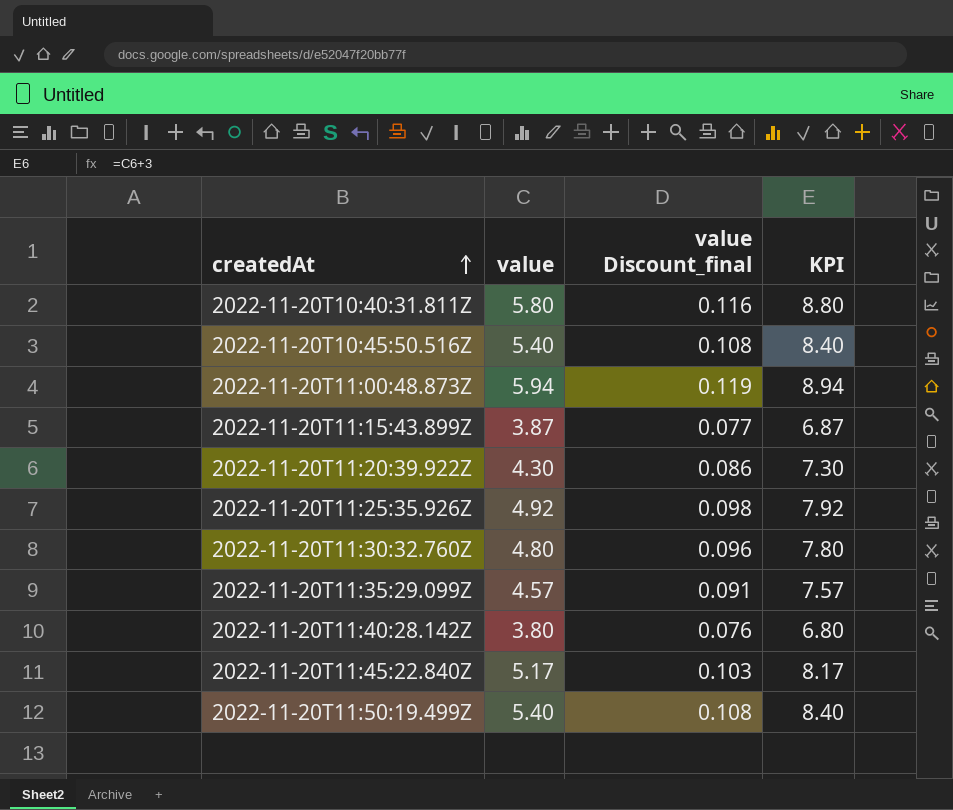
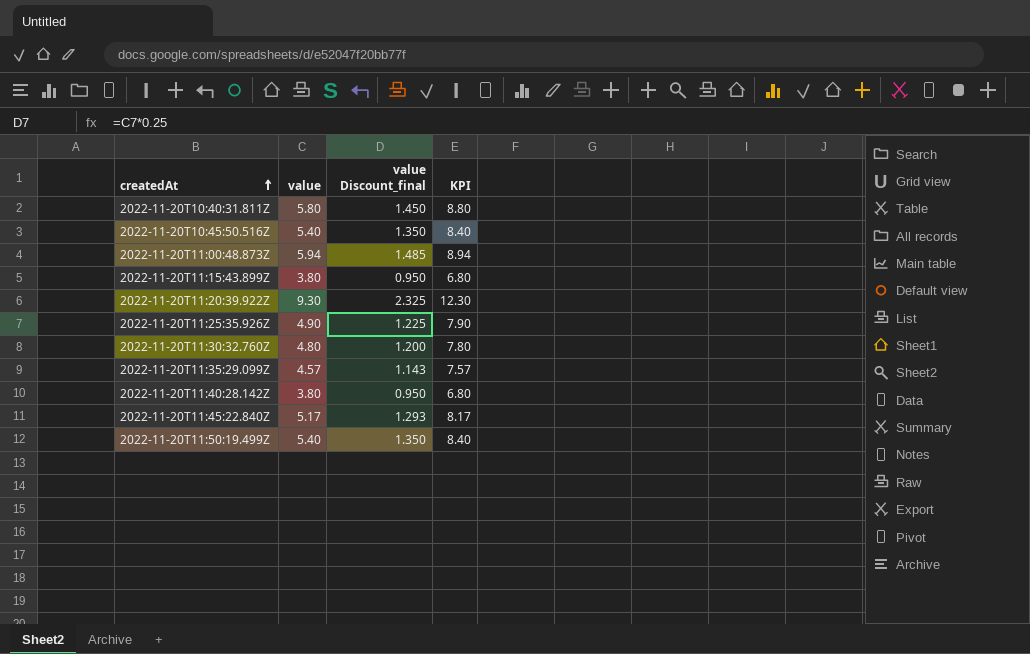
column value Discount_final | formula: [value] * 0.02 -> [value] * 0.25
2022-11-20T11:15:43.899Z | value: 3.87 -> 3.80
2022-11-20T11:15:43.899Z | KPI: 6.87 -> 6.80
2022-11-20T11:20:39.922Z | value: 4.30 -> 9.30
2022-11-20T11:20:39.922Z | KPI: 7.30 -> 12.30
2022-11-20T11:25:35.926Z | value: 4.92 -> 4.90
2022-11-20T11:25:35.926Z | KPI: 7.92 -> 7.90

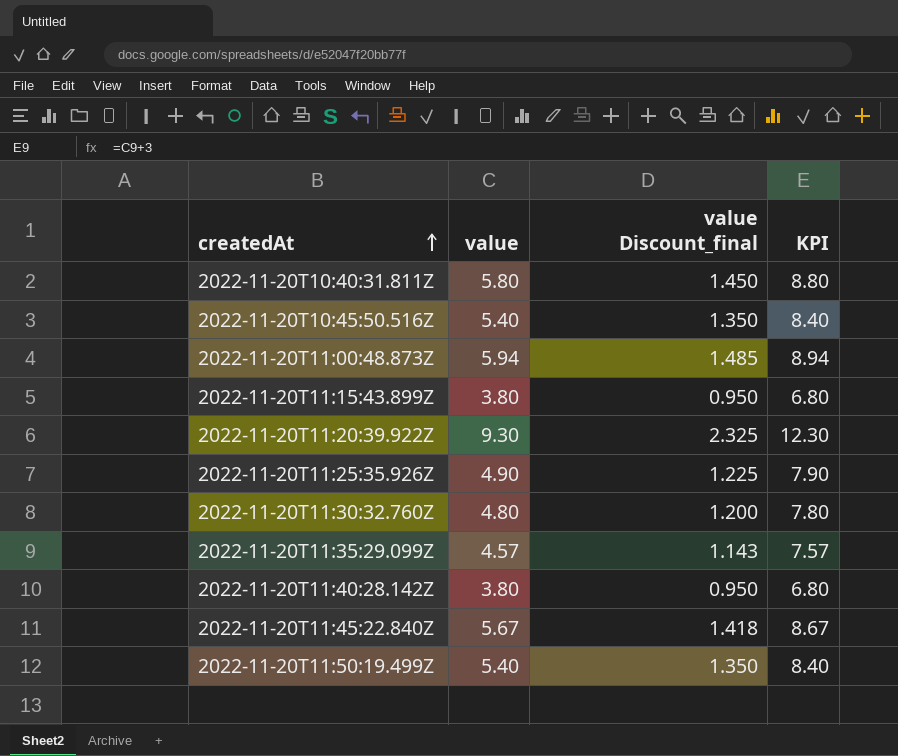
2022-11-20T11:45:22.840Z | value: 5.17 -> 5.67
2022-11-20T11:45:22.840Z | value Discount_final: 1.293 -> 1.418
2022-11-20T11:45:22.840Z | KPI: 8.17 -> 8.67

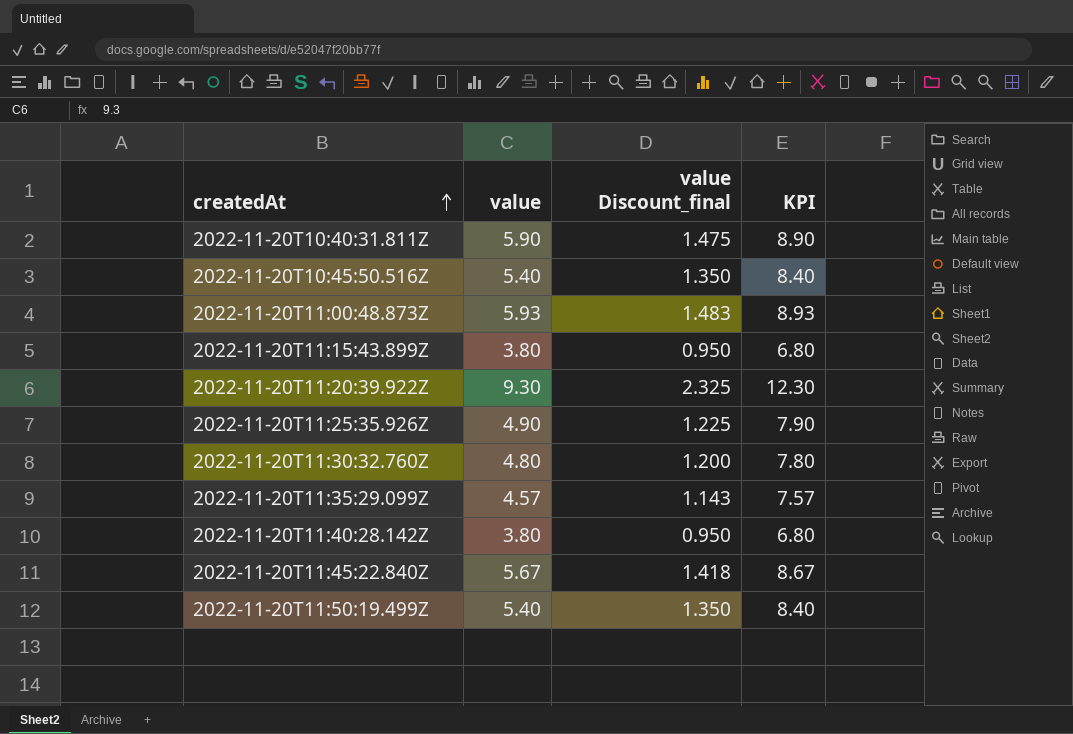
2022-11-20T10:40:31.811Z | value: 5.80 -> 5.90
2022-11-20T10:40:31.811Z | value Discount_final: 1.450 -> 1.475
2022-11-20T10:40:31.811Z | KPI: 8.80 -> 8.90
2022-11-20T11:00:48.873Z | value: 5.94 -> 5.93
2022-11-20T11:00:48.873Z | value Discount_final: 1.485 -> 1.483
2022-11-20T11:00:48.873Z | KPI: 8.94 -> 8.93

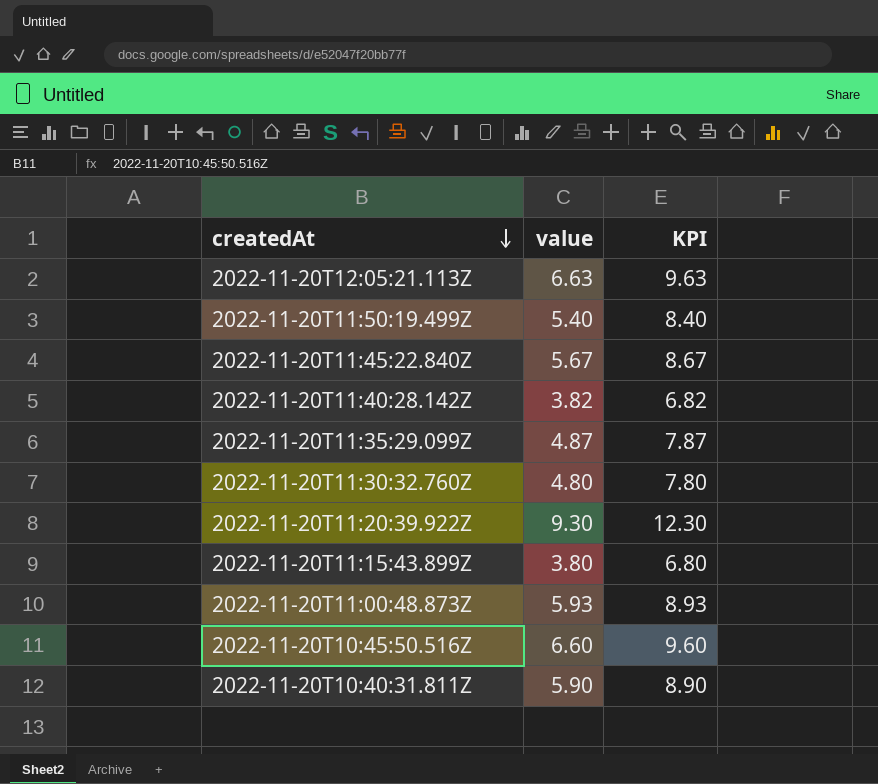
row order: createdAt ascending -> createdAt descending
column value Discount_final | formula: [value] * 0.25 -> none
row 2022-11-20T11:25:35.926Z: 4.90 | 1.225 | 7.90 -> none
row 2022-11-20T12:05:21.113Z: none -> 6.63 | 9.63
2022-11-20T11:40:28.142Z | value: 3.80 -> 3.82
2022-11-20T11:40:28.142Z | KPI: 6.80 -> 6.82
2022-11-20T11:35:29.099Z | value: 4.57 -> 4.87
2022-11-20T11:35:29.099Z | KPI: 7.57 -> 7.87
2022-11-20T10:45:50.516Z | value: 5.40 -> 6.60
2022-11-20T10:45:50.516Z | KPI: 8.40 -> 9.60

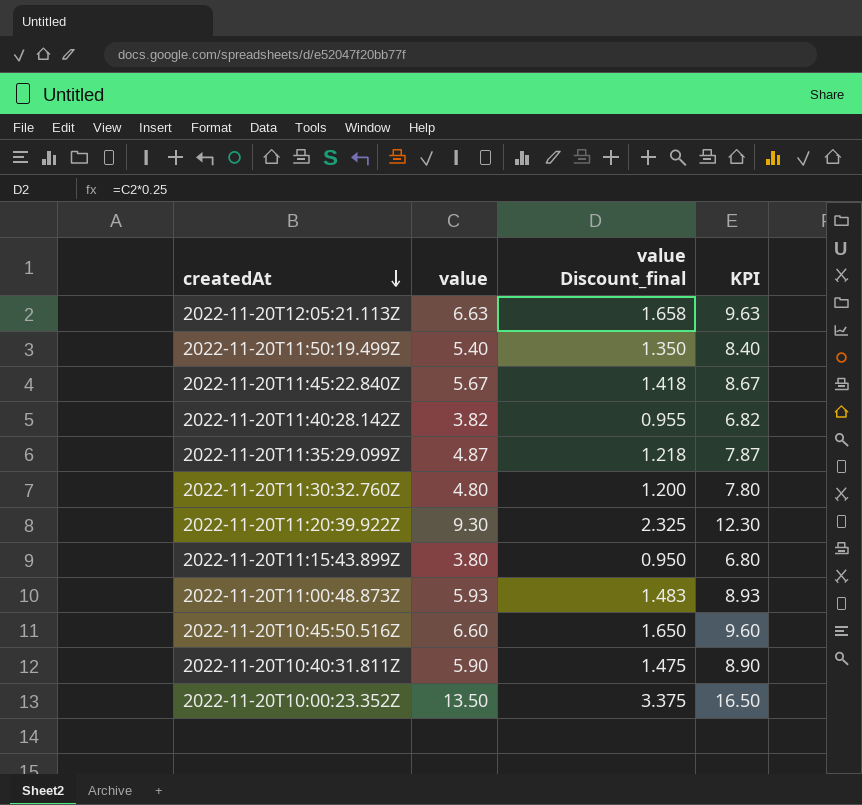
column value Discount_final | formula: none -> [value] * 0.25
row 2022-11-20T10:00:23.352Z: none -> 13.50 | 3.375 | 16.50

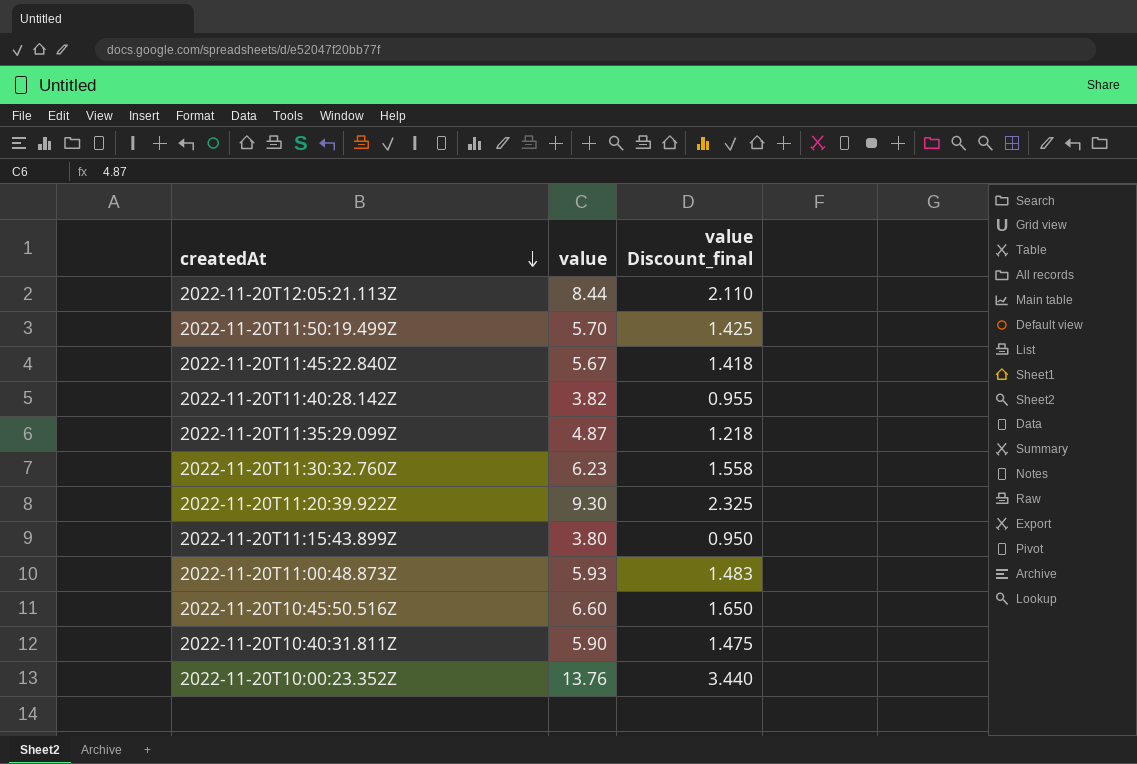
column KPI | formula: [value] + 3 -> none
2022-11-20T12:05:21.113Z | value: 6.63 -> 8.44
2022-11-20T12:05:21.113Z | value Discount_final: 1.658 -> 2.110
2022-11-20T11:50:19.499Z | value: 5.40 -> 5.70
2022-11-20T11:50:19.499Z | value Discount_final: 1.350 -> 1.425
2022-11-20T11:30:32.760Z | value: 4.80 -> 6.23
2022-11-20T11:30:32.760Z | value Discount_final: 1.200 -> 1.558
2022-11-20T10:00:23.352Z | value: 13.50 -> 13.76
2022-11-20T10:00:23.352Z | value Discount_final: 3.375 -> 3.440

